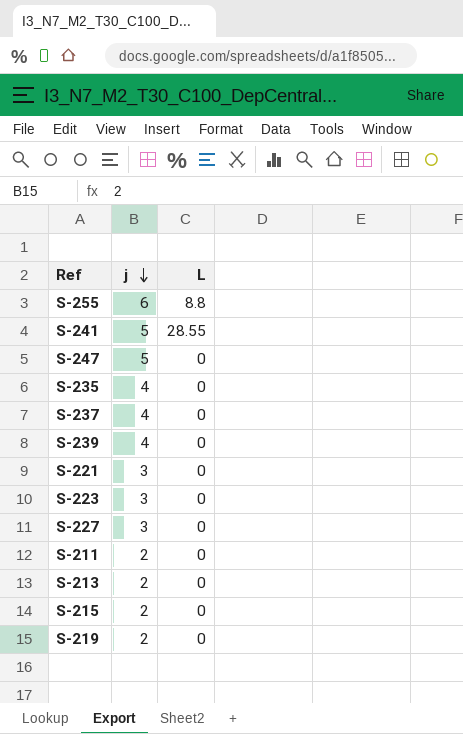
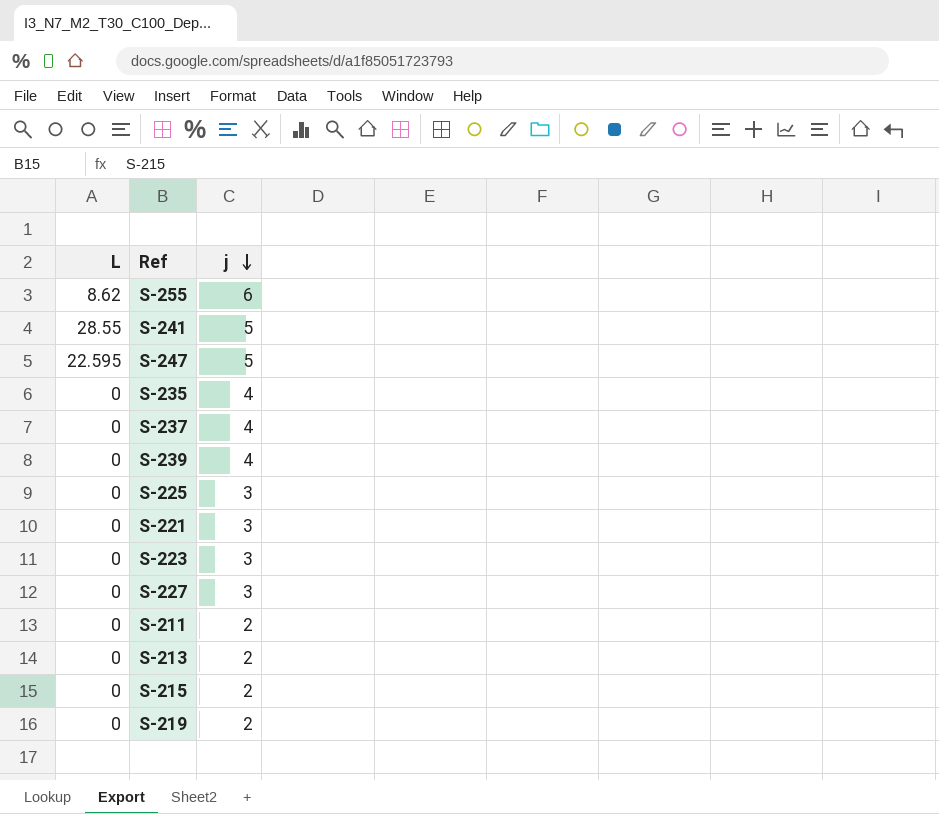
column L | position: 3 -> 1
S-255 | L: 8.8 -> 8.62
S-247 | L: 0 -> 22.595
row S-225: none -> 0 | 3

